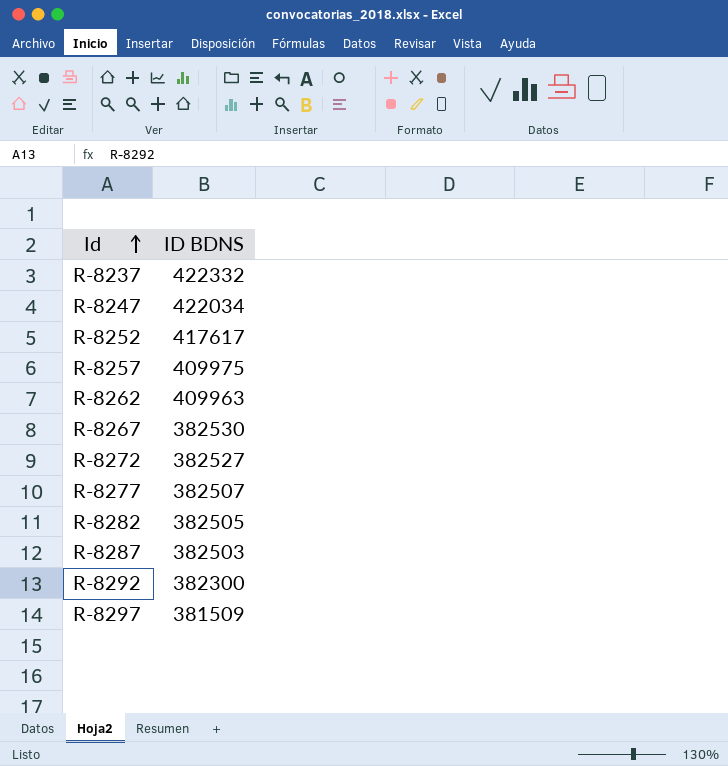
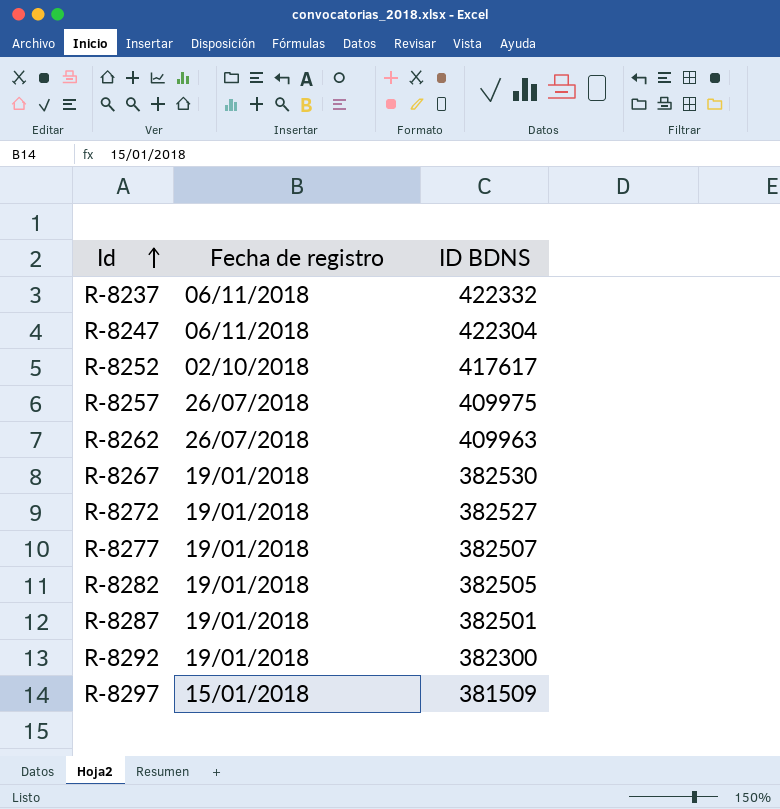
column Fecha de registro | position: none -> 2
R-8247 | ID BDNS: 422034 -> 422304
R-8287 | ID BDNS: 382503 -> 382501

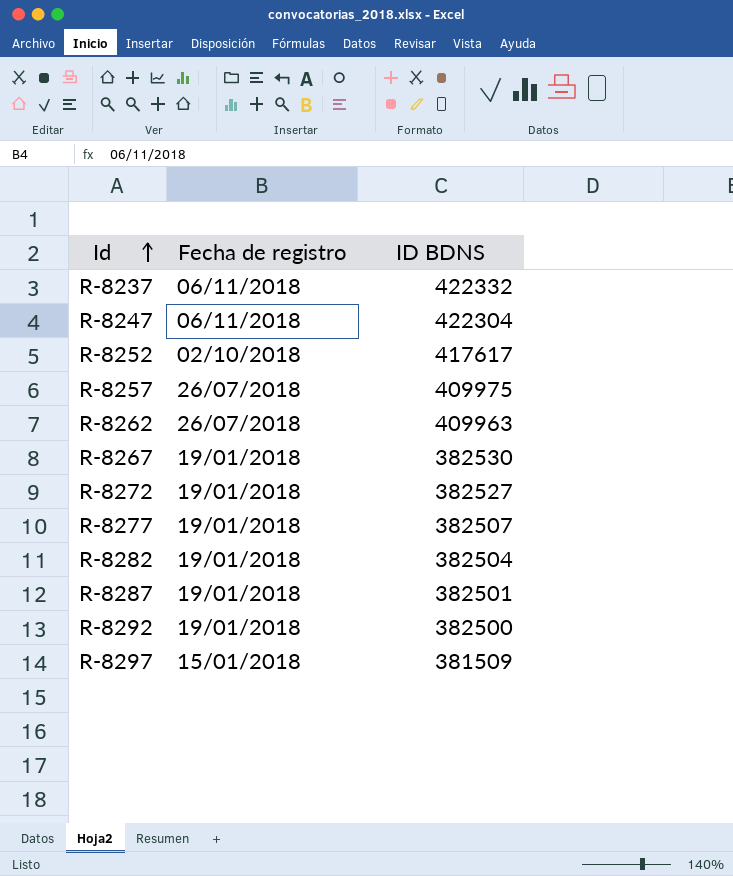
R-8282 | ID BDNS: 382505 -> 382504
R-8292 | ID BDNS: 382300 -> 382500

